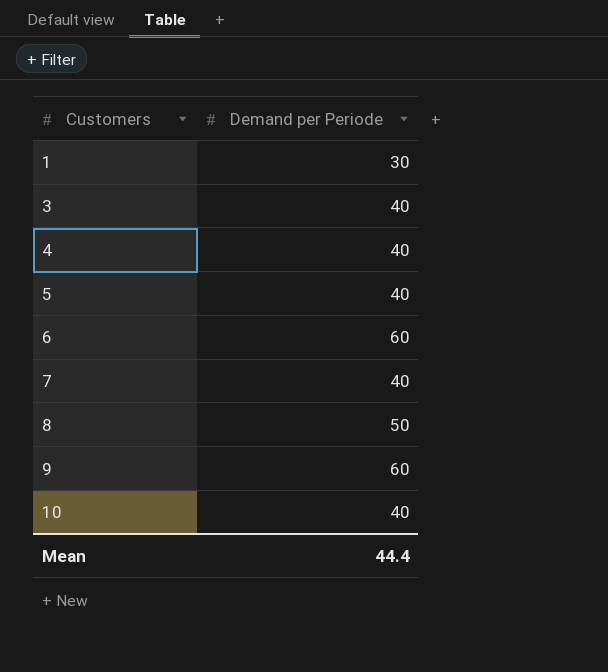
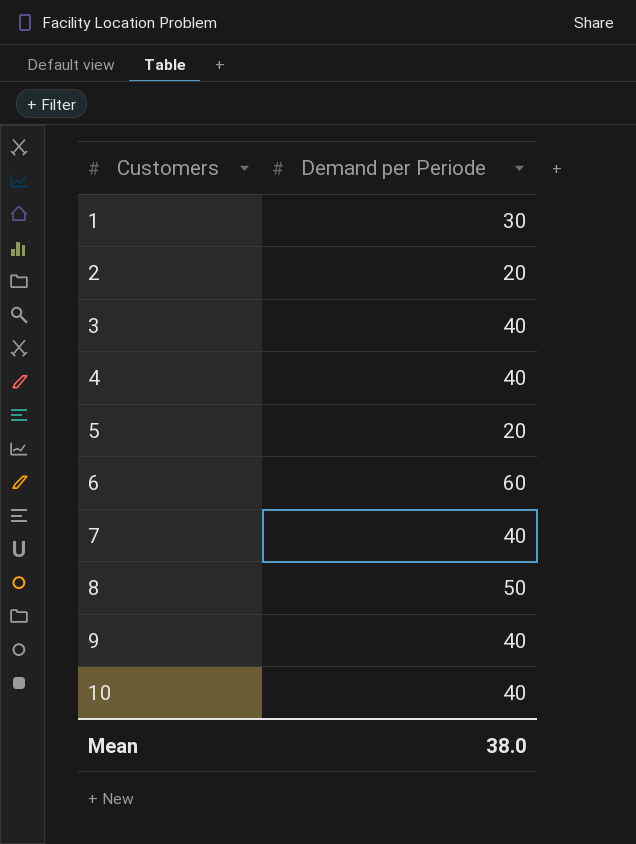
row 2: none -> 20
5 | Demand per Periode: 40 -> 20
9 | Demand per Periode: 60 -> 40
Mean | Demand per Periode: 44.4 -> 38.0

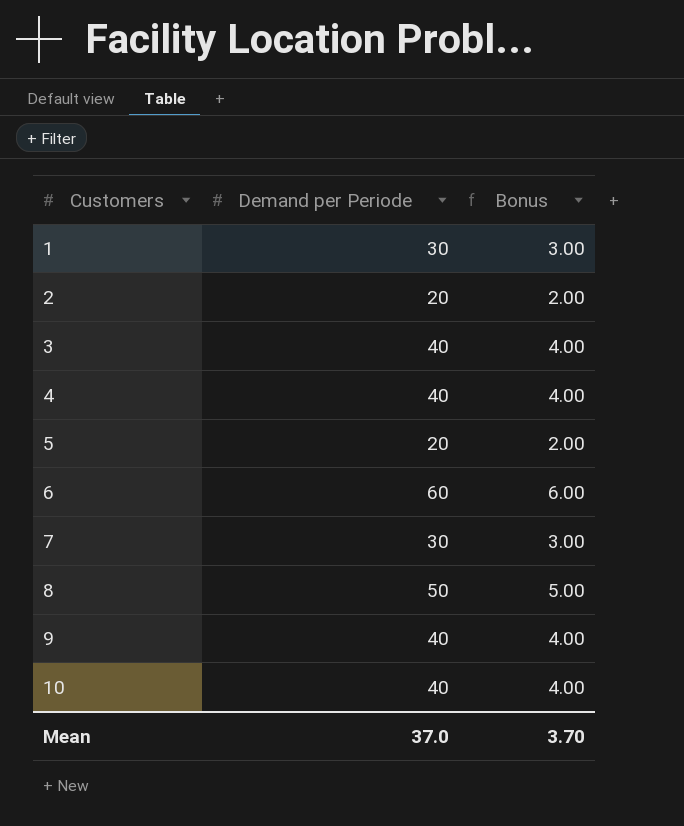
column Bonus | formula: none -> [Demand per Periode] * 0.1
7 | Demand per Periode: 40 -> 30
Mean | Demand per Periode: 38.0 -> 37.0

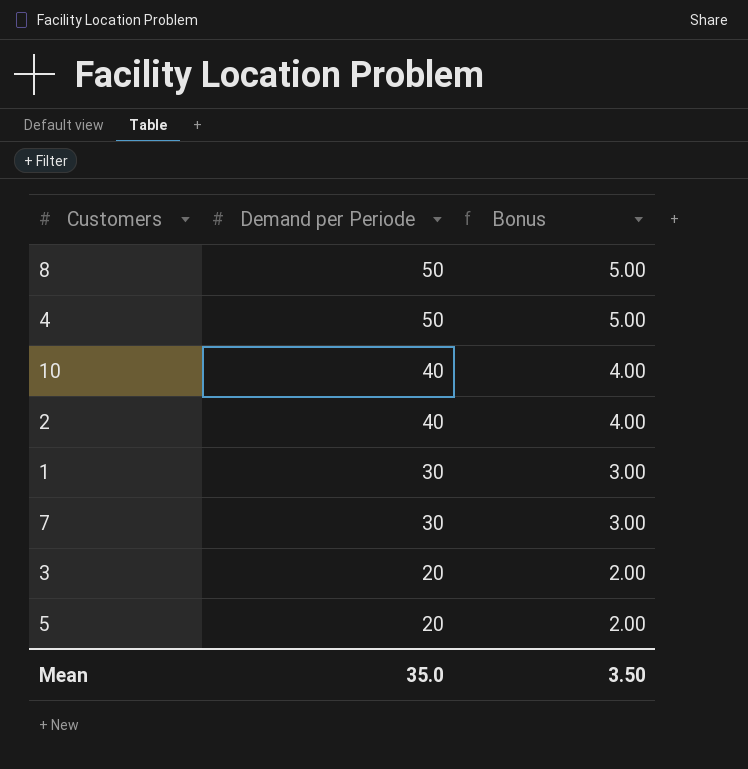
row order: Customers ascending -> Demand per Periode descending
row 6: 60 | 6.00 -> none
row 9: 40 | 4.00 -> none
4 | Demand per Periode: 40 -> 50
4 | Bonus: 4.00 -> 5.00
2 | Demand per Periode: 20 -> 40
2 | Bonus: 2.00 -> 4.00
3 | Demand per Periode: 40 -> 20
3 | Bonus: 4.00 -> 2.00
Mean | Demand per Periode: 37.0 -> 35.0
Mean | Bonus: 3.70 -> 3.50

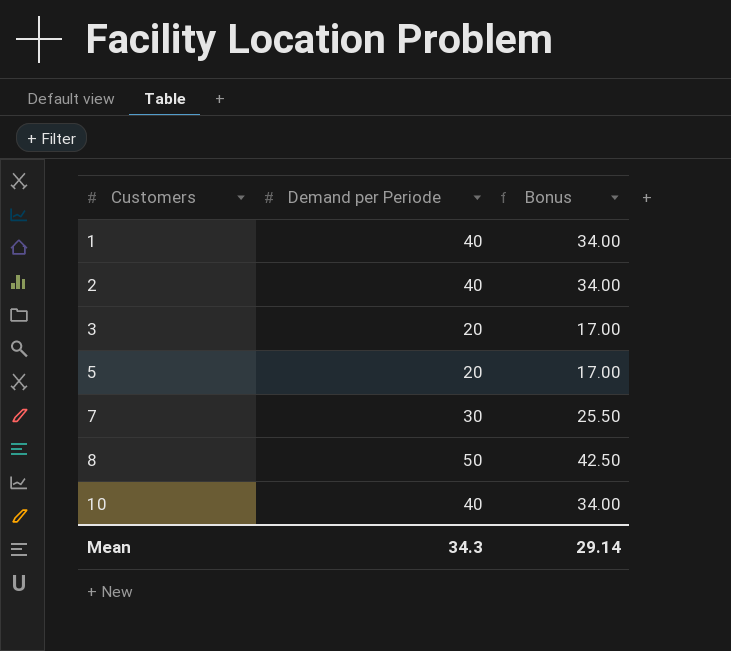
row order: Demand per Periode descending -> Customers ascending
column Bonus | formula: [Demand per Periode] * 0.1 -> [Demand per Periode] * 0.85
row 4: 50 | 5.00 -> none
1 | Demand per Periode: 30 -> 40
Mean | Demand per Periode: 35.0 -> 34.3
Mean | Bonus: 3.50 -> 29.14

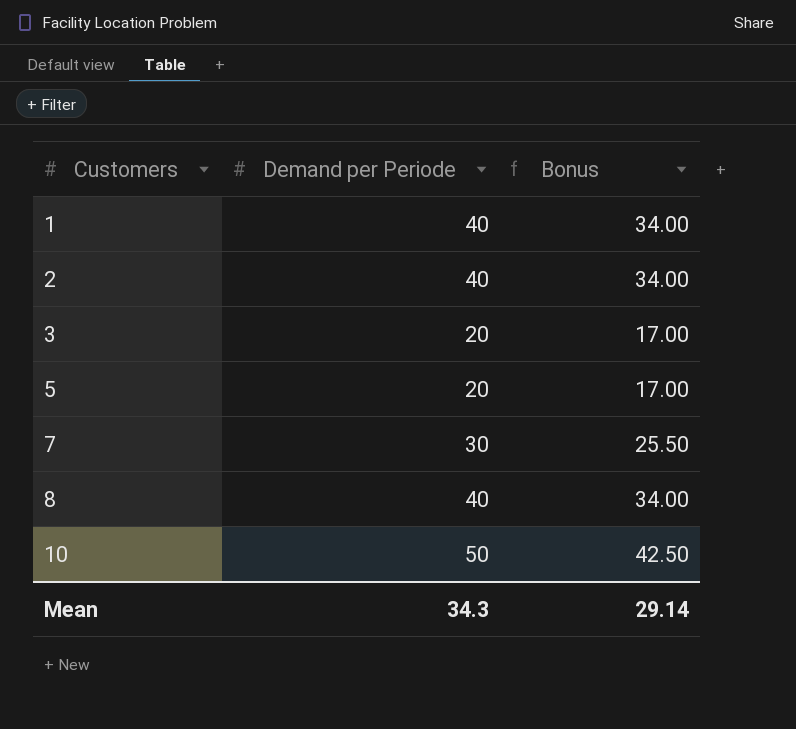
8 | Demand per Periode: 50 -> 40
8 | Bonus: 42.50 -> 34.00
10 | Demand per Periode: 40 -> 50
10 | Bonus: 34.00 -> 42.50

